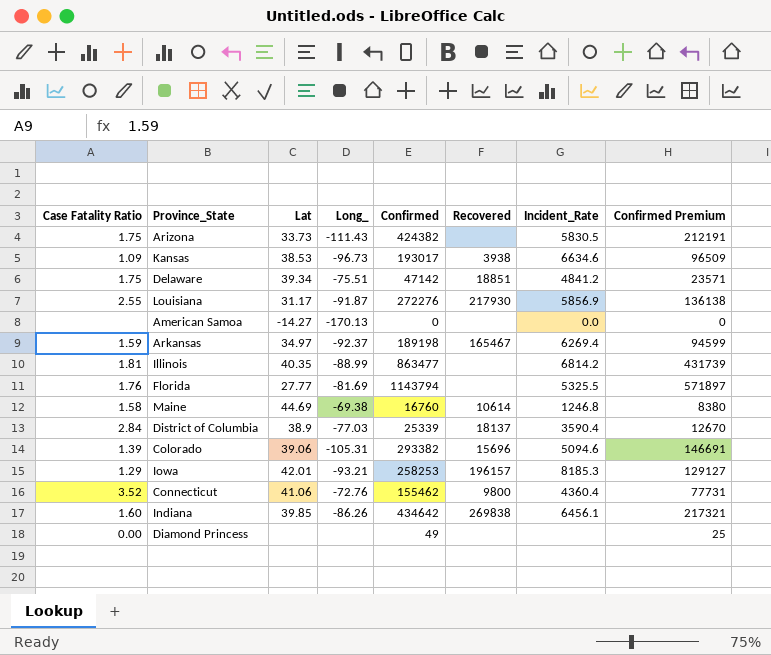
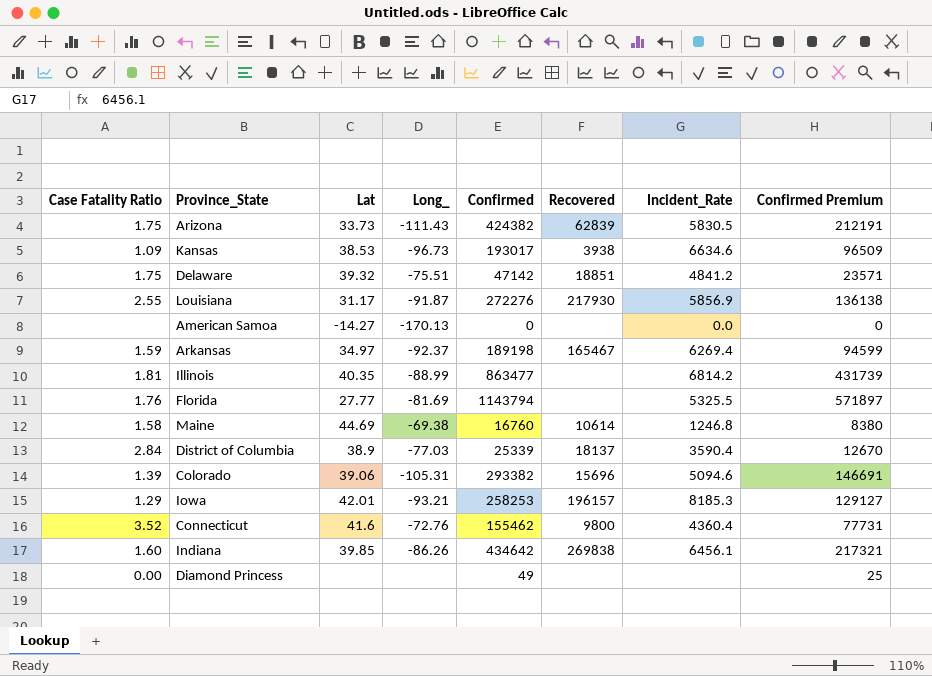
Arizona | Recovered: none -> 62839
Delaware | Lat: 39.34 -> 39.32
Connecticut | Lat: 41.06 -> 41.6

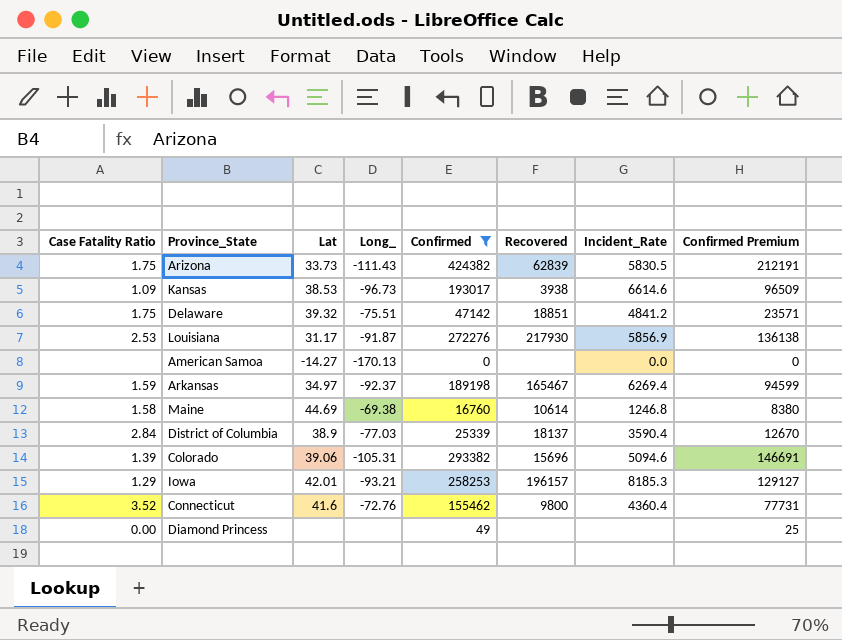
filter: none -> Confirmed <= 424382
Kansas | Incident_Rate: 6634.6 -> 6614.6
Louisiana | Case Fatality Ratio: 2.55 -> 2.53

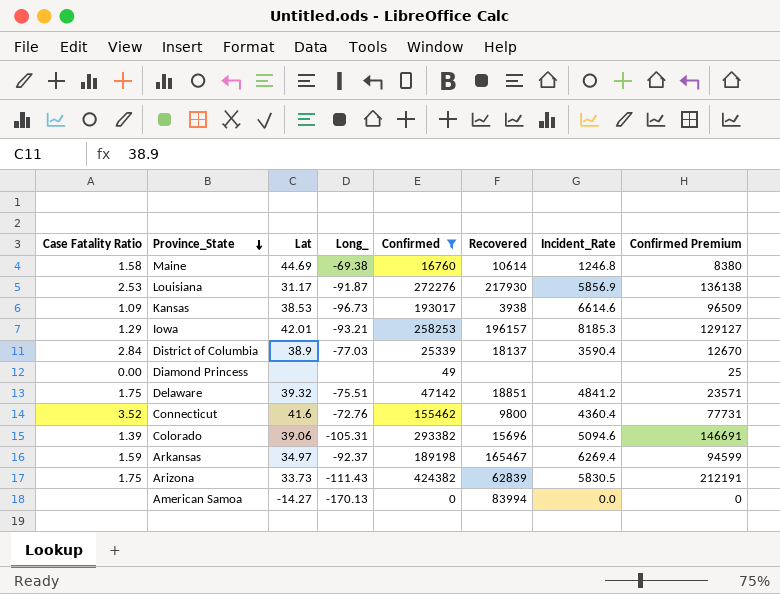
row order: none -> Province_State descending
American Samoa | Recovered: none -> 83994

